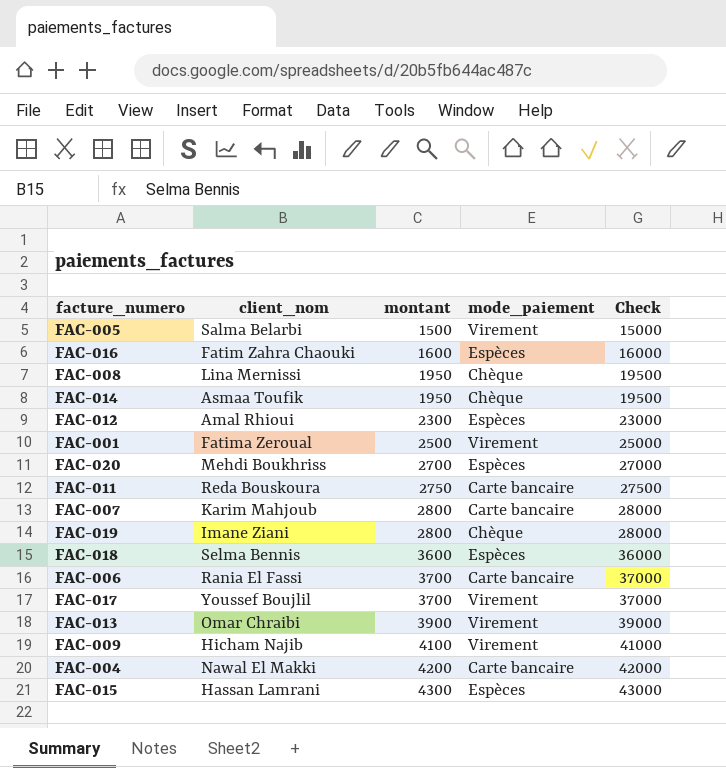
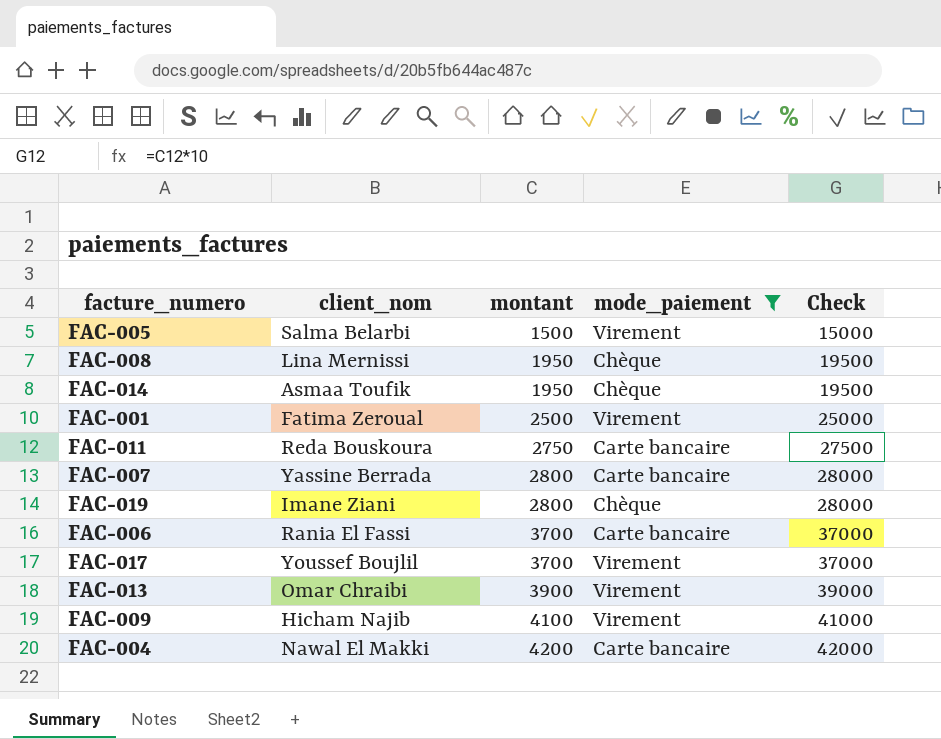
filter: none -> mode_paiement != Espèces
FAC-007 | client_nom: Karim Mahjoub -> Yassine Berrada

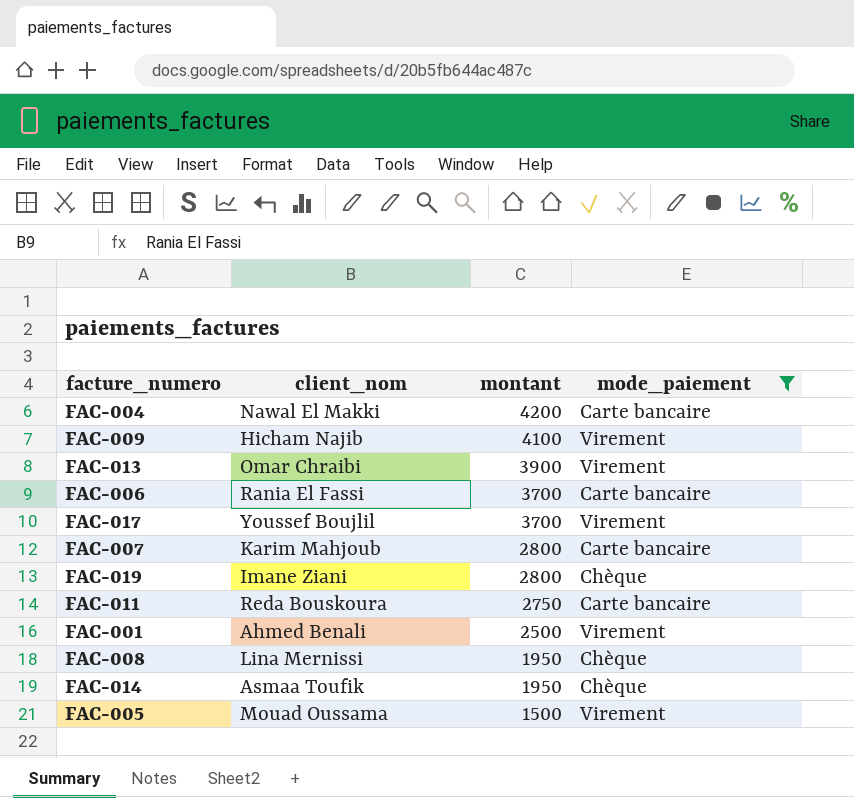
row order: montant ascending -> montant descending
column Check | formula: [montant] * 10 -> none
FAC-007 | client_nom: Yassine Berrada -> Karim Mahjoub
FAC-001 | client_nom: Fatima Zeroual -> Ahmed Benali
FAC-005 | client_nom: Salma Belarbi -> Mouad Oussama

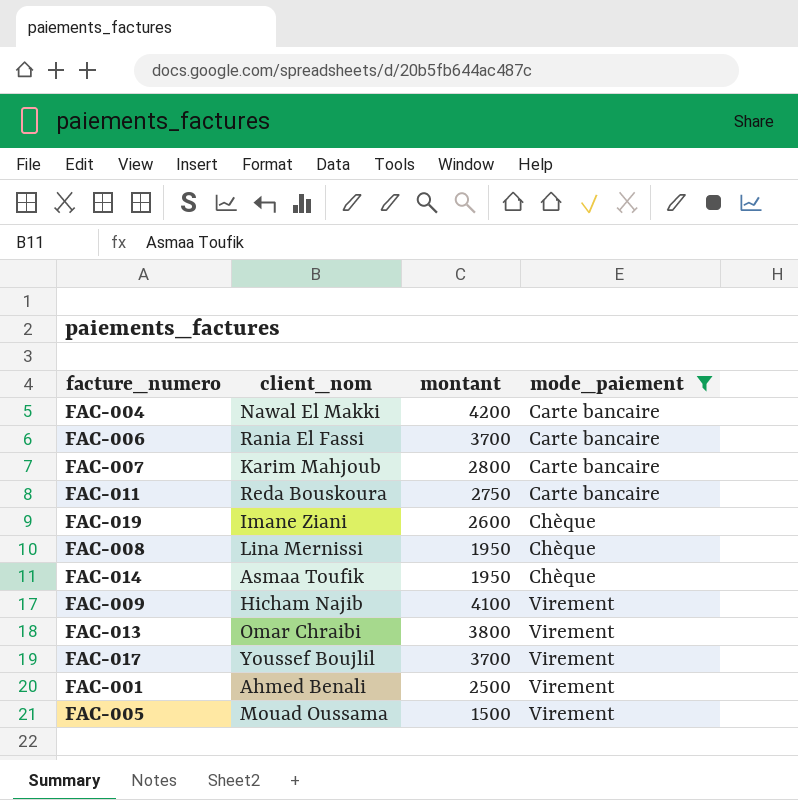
row order: montant descending -> mode_paiement ascending
FAC-019 | montant: 2800 -> 2600
FAC-013 | montant: 3900 -> 3800

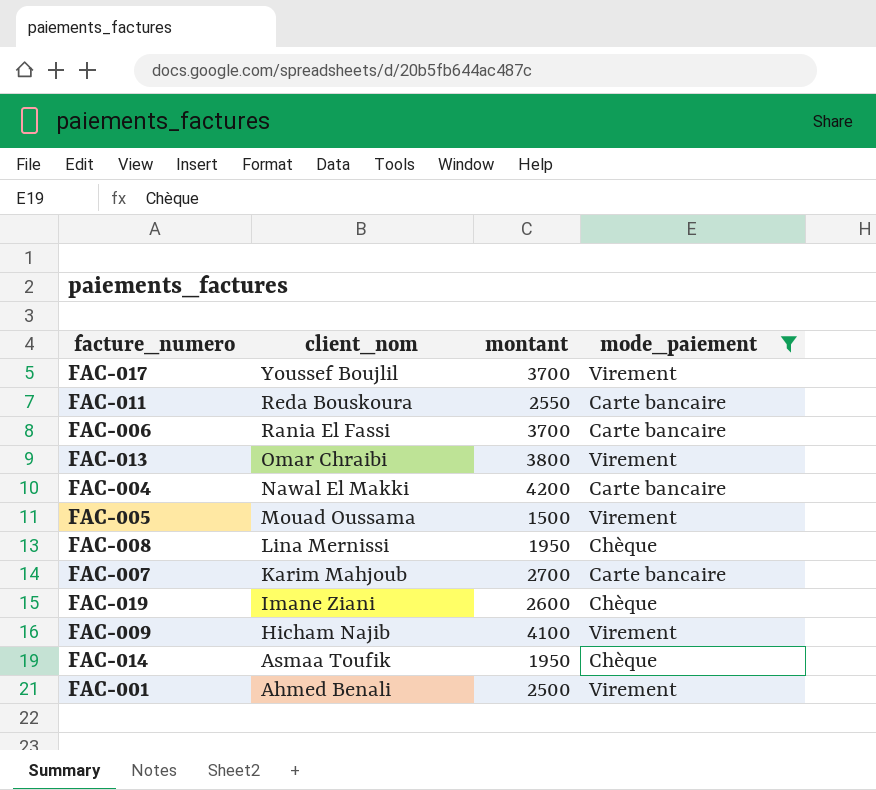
row order: mode_paiement ascending -> client_nom descending
FAC-011 | montant: 2750 -> 2550
FAC-007 | montant: 2800 -> 2700

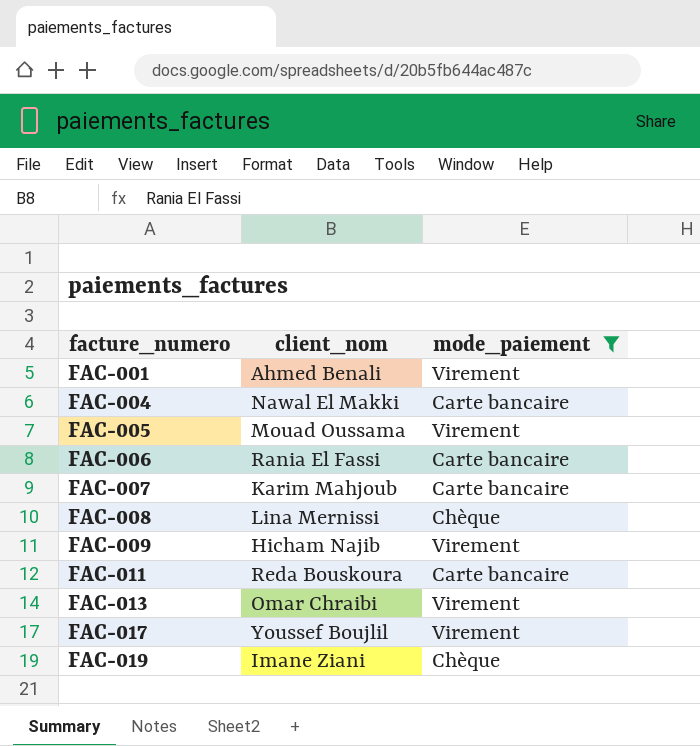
row order: client_nom descending -> facture_numero ascending
column montant | position: 3 -> none
row FAC-014: Asmaa Toufik | 1950 | Chèque -> none

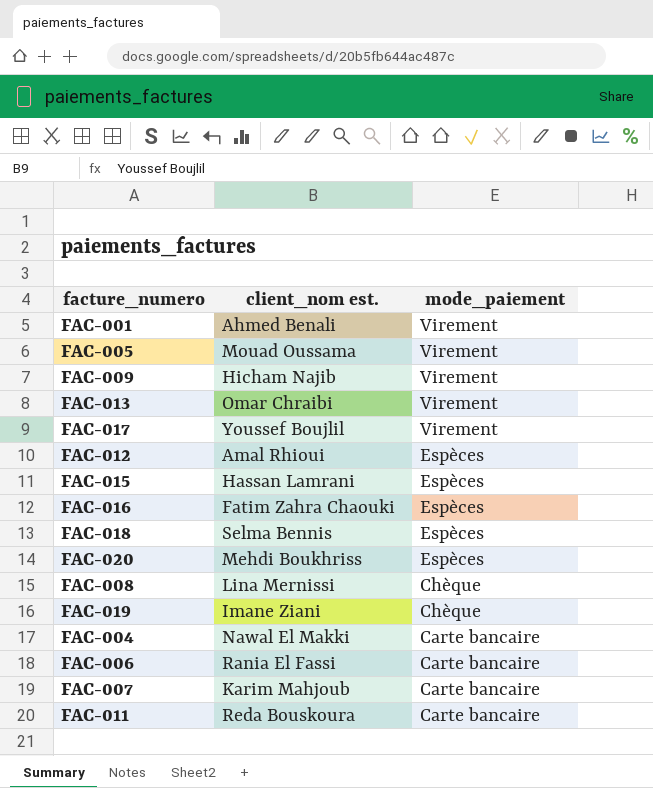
filter: mode_paiement != Espèces -> none
row order: facture_numero ascending -> mode_paiement descending
column name: client_nom -> client_nom est.

